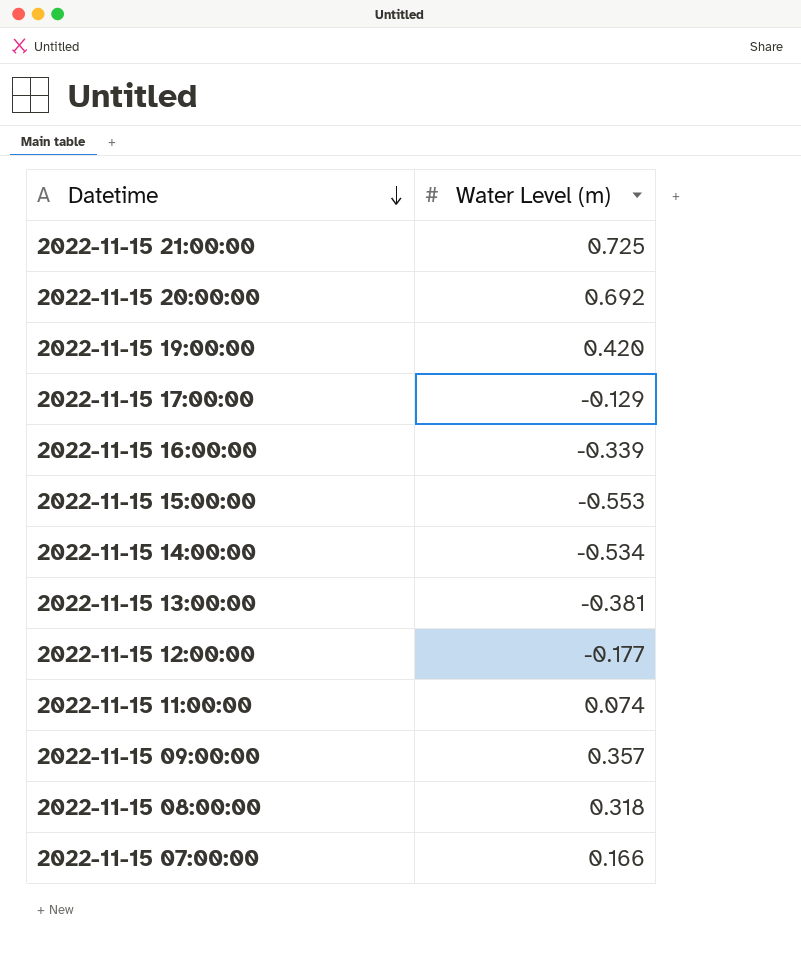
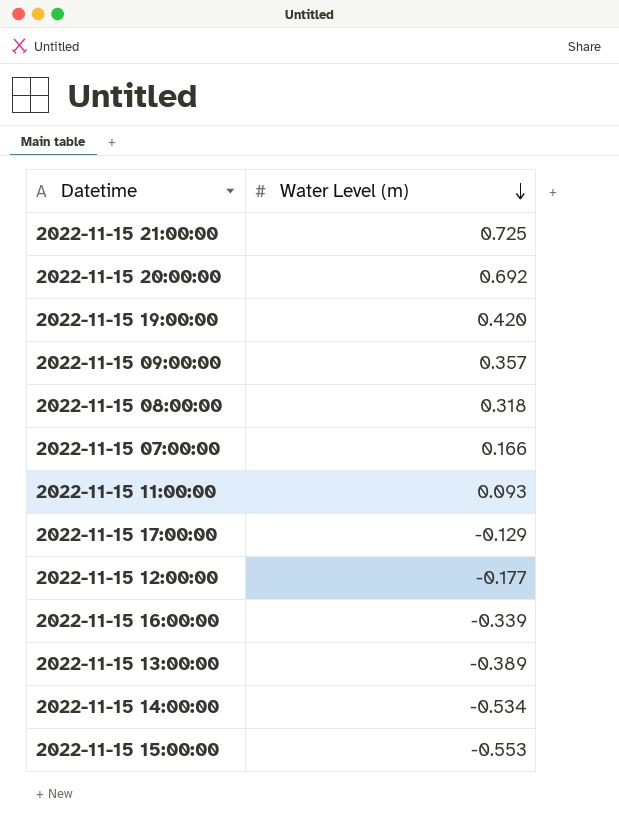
row order: Datetime descending -> Water Level (m) descending
2022-11-15 11:00:00 | Water Level (m): 0.074 -> 0.093
2022-11-15 13:00:00 | Water Level (m): -0.381 -> -0.389

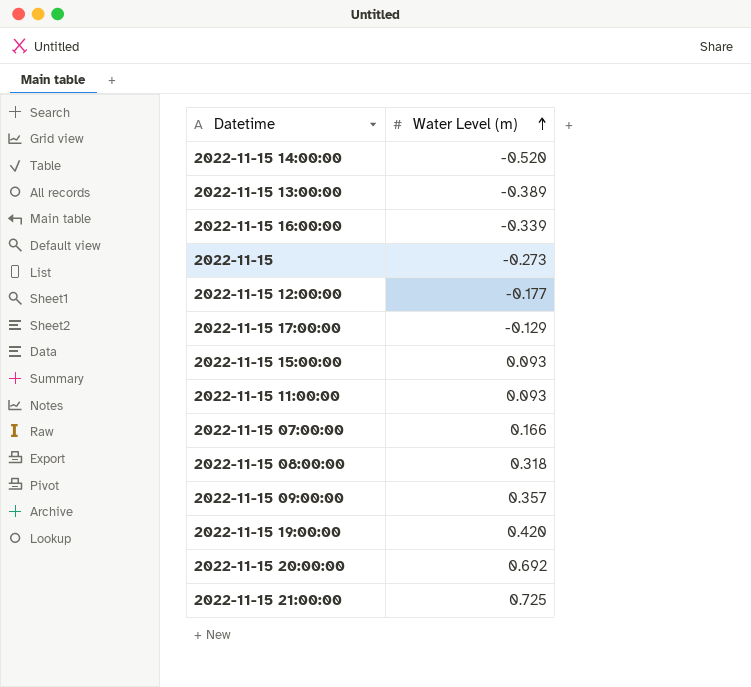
row order: Water Level (m) descending -> Water Level (m) ascending
2022-11-15 14:00:00 | Water Level (m): -0.534 -> -0.520
row 2022-11-15: none -> -0.273
2022-11-15 15:00:00 | Water Level (m): -0.553 -> 0.093

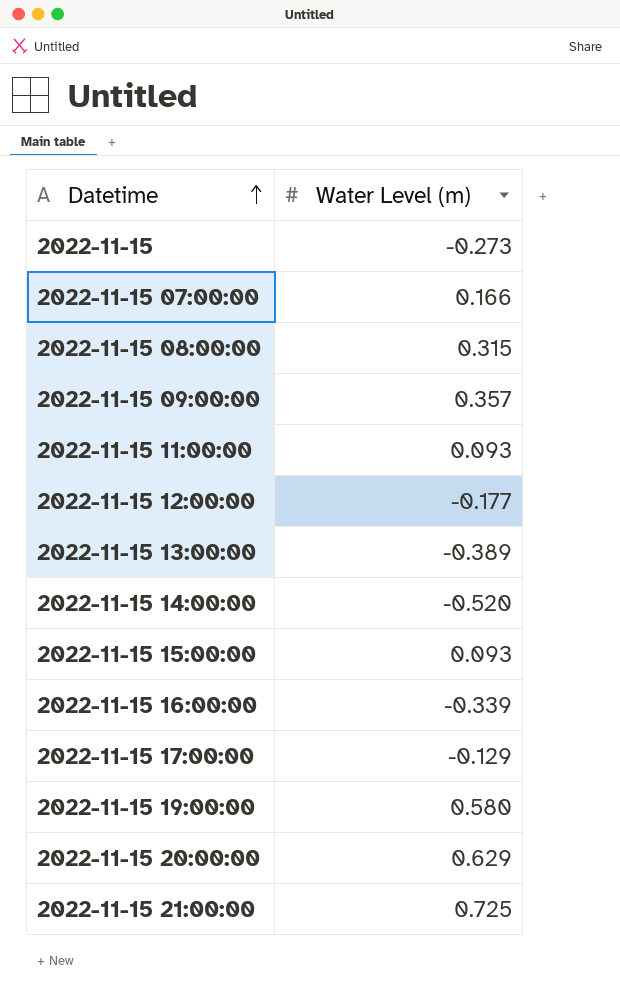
row order: Water Level (m) ascending -> Datetime ascending
2022-11-15 08:00:00 | Water Level (m): 0.318 -> 0.315
2022-11-15 19:00:00 | Water Level (m): 0.420 -> 0.580
2022-11-15 20:00:00 | Water Level (m): 0.692 -> 0.629

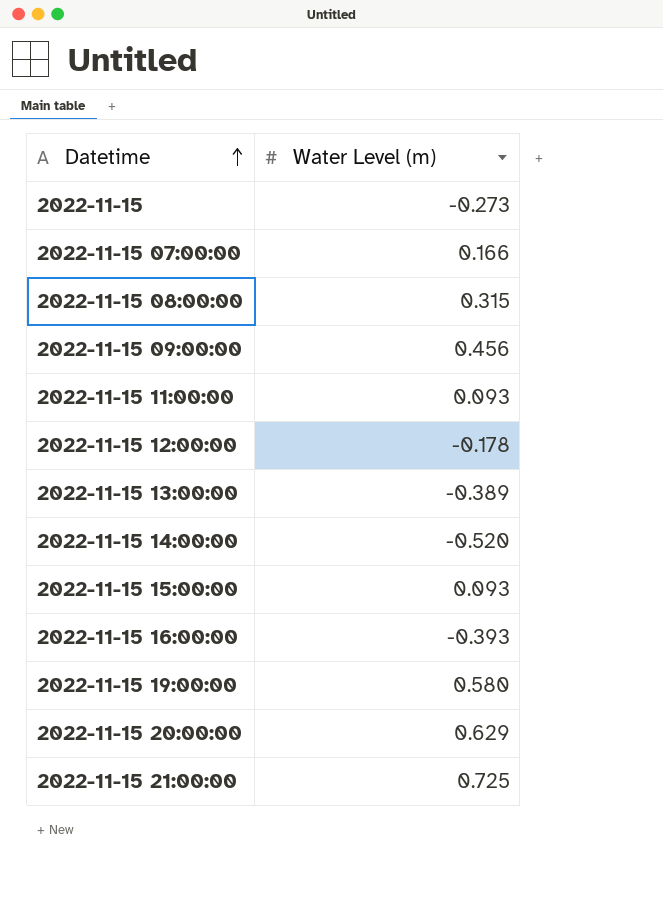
row 2022-11-15 17:00:00: -0.129 -> none
2022-11-15 09:00:00 | Water Level (m): 0.357 -> 0.456
2022-11-15 12:00:00 | Water Level (m): -0.177 -> -0.178
2022-11-15 16:00:00 | Water Level (m): -0.339 -> -0.393

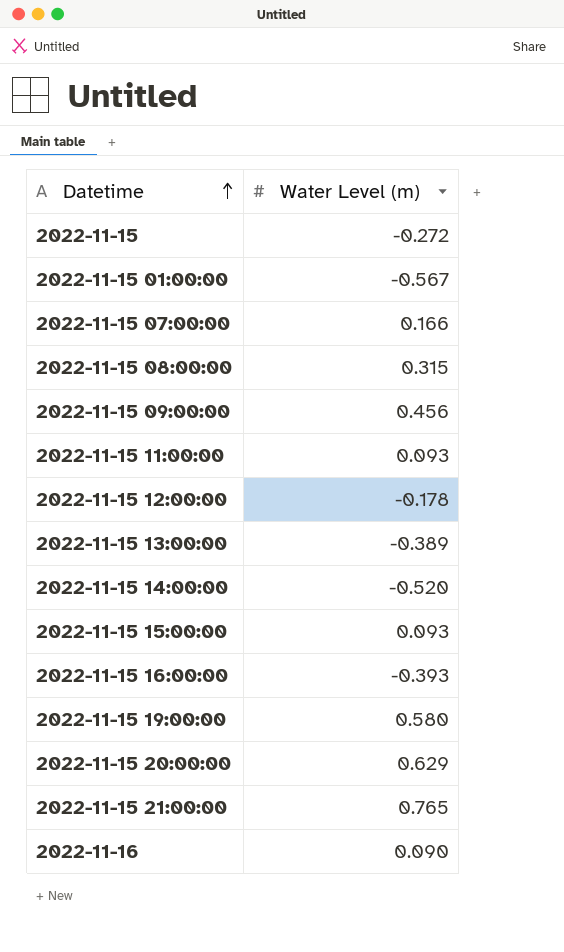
2022-11-15 | Water Level (m): -0.273 -> -0.272
row 2022-11-15 01:00:00: none -> -0.567
2022-11-15 21:00:00 | Water Level (m): 0.725 -> 0.765
row 2022-11-16: none -> 0.090

